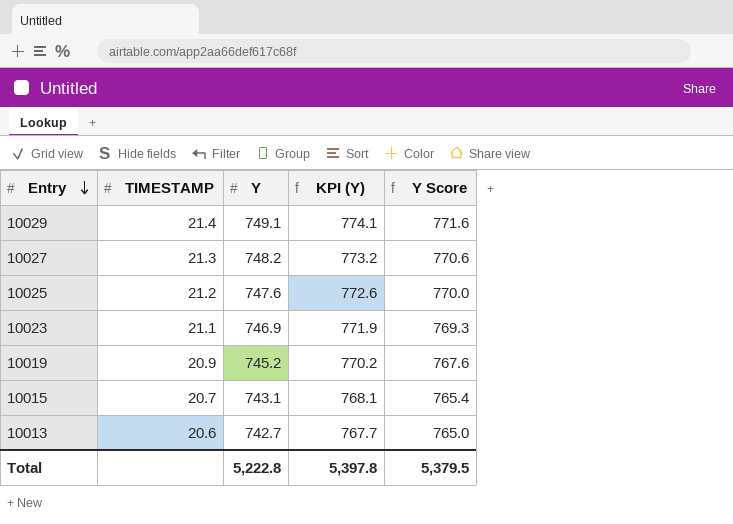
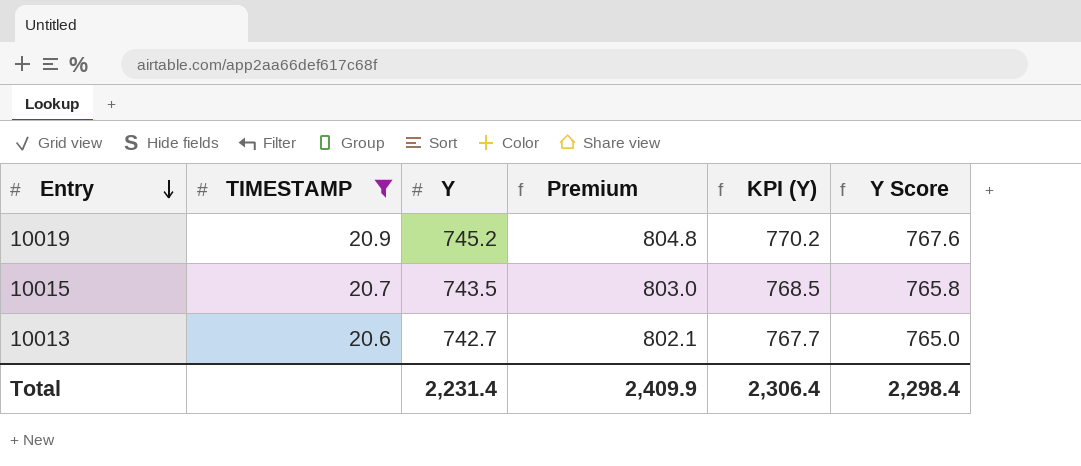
filter: none -> TIMESTAMP <= 20.9
column Premium | formula: none -> [Y] * 1.08
10015 | Y: 743.1 -> 743.5
10015 | KPI (Y): 768.1 -> 768.5
10015 | Y Score: 765.4 -> 765.8
Total | Y: 5,222.8 -> 2,231.4
Total | KPI (Y): 5,397.8 -> 2,306.4
Total | Y Score: 5,379.5 -> 2,298.4

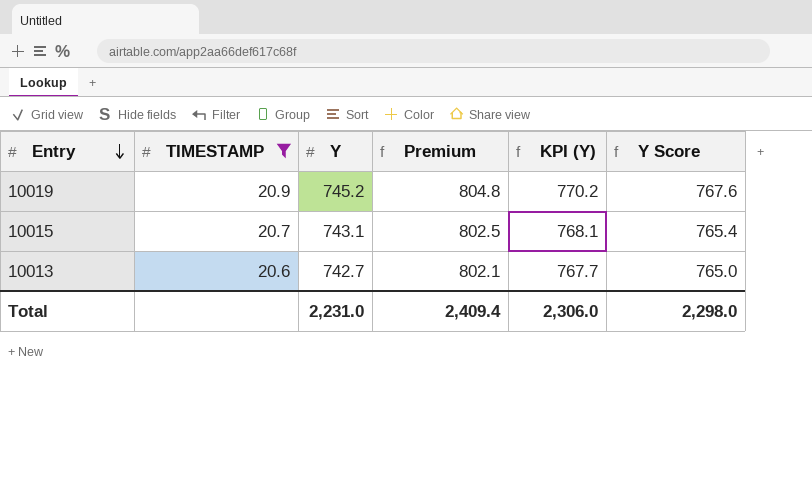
10015 | Y: 743.5 -> 743.1
10015 | Premium: 803.0 -> 802.5
10015 | KPI (Y): 768.5 -> 768.1
10015 | Y Score: 765.8 -> 765.4
Total | Y: 2,231.4 -> 2,231.0
Total | Premium: 2,409.9 -> 2,409.4
Total | KPI (Y): 2,306.4 -> 2,306.0
Total | Y Score: 2,298.4 -> 2,298.0

